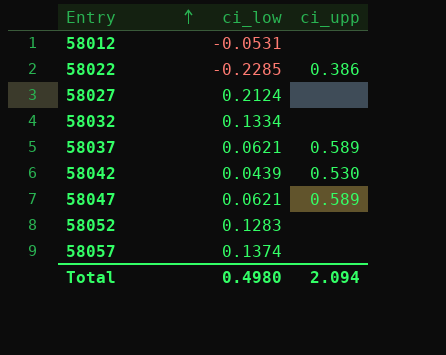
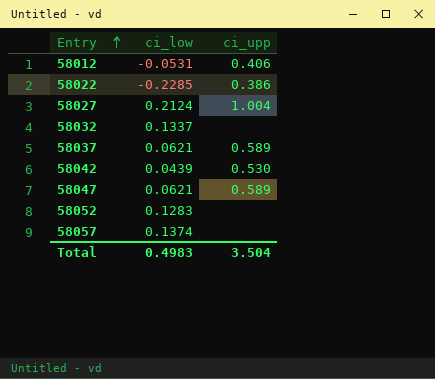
58012 | ci_upp: none -> 0.406
58027 | ci_upp: none -> 1.004
58032 | ci_low: 0.1334 -> 0.1337
Total | ci_low: 0.4980 -> 0.4983
Total | ci_upp: 2.094 -> 3.504

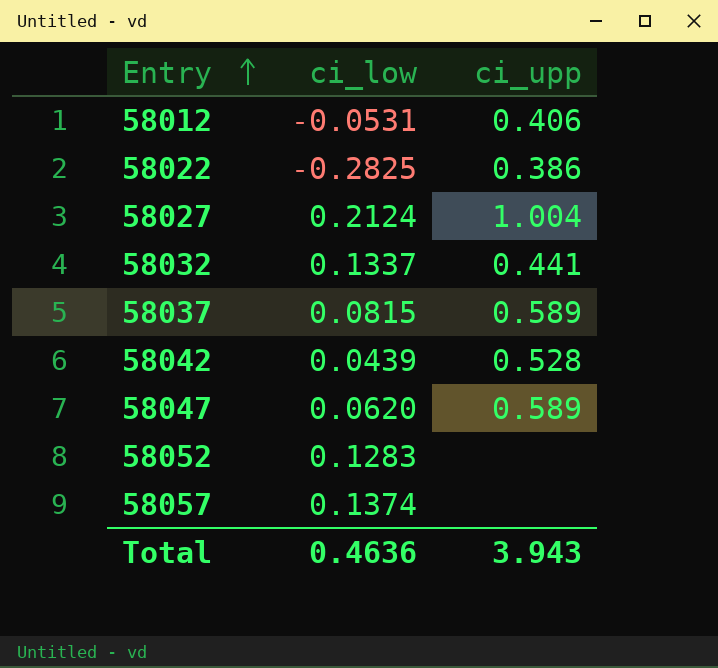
58022 | ci_low: -0.2285 -> -0.2825
58032 | ci_upp: none -> 0.441
58037 | ci_low: 0.0621 -> 0.0815
58042 | ci_upp: 0.530 -> 0.528
58047 | ci_low: 0.0621 -> 0.0620
Total | ci_low: 0.4983 -> 0.4636
Total | ci_upp: 3.504 -> 3.943

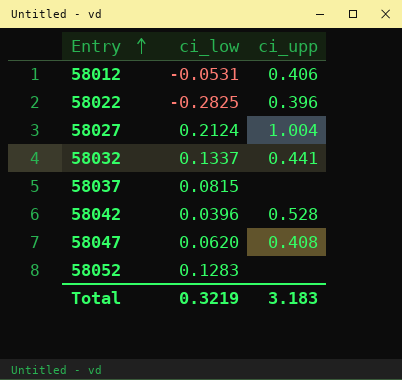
row 58057: 0.1374 | none -> none
58022 | ci_upp: 0.386 -> 0.396
58037 | ci_upp: 0.589 -> none
58042 | ci_low: 0.0439 -> 0.0396
58047 | ci_upp: 0.589 -> 0.408
Total | ci_low: 0.4636 -> 0.3219
Total | ci_upp: 3.943 -> 3.183

